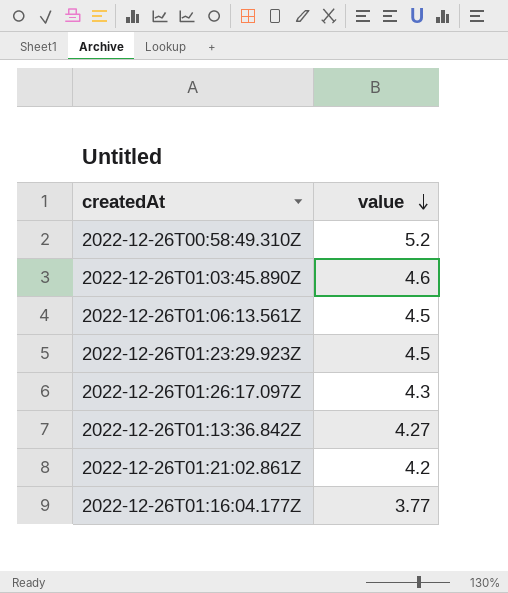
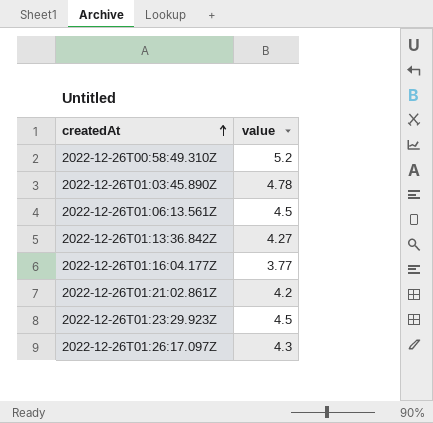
row order: value descending -> createdAt ascending
2022-12-26T01:03:45.890Z | value: 4.6 -> 4.78

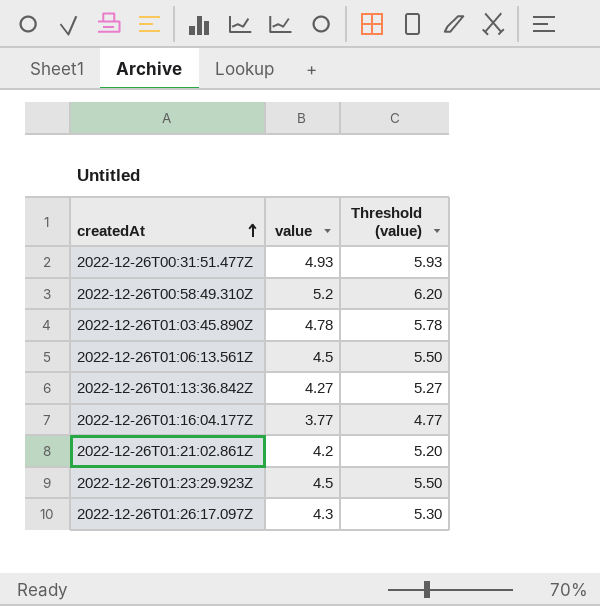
column Threshold (value) | formula: none -> [value] + 1
row 2022-12-26T00:31:51.477Z: none -> 4.93 | 5.93

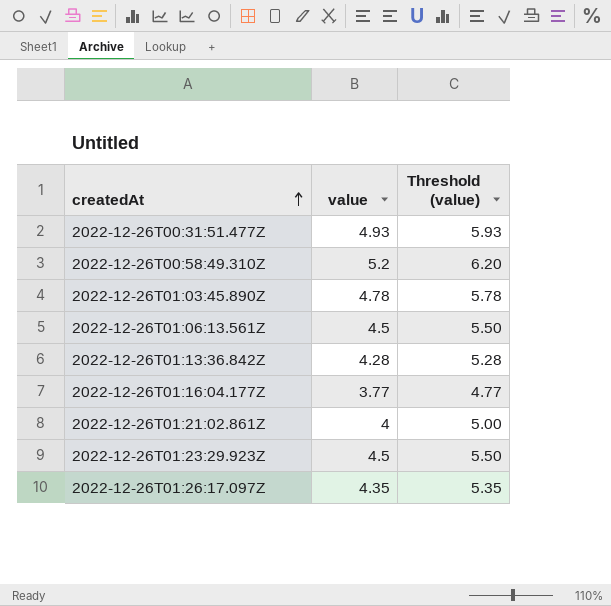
2022-12-26T01:13:36.842Z | value: 4.27 -> 4.28
2022-12-26T01:13:36.842Z | Threshold (value): 5.27 -> 5.28
2022-12-26T01:21:02.861Z | value: 4.2 -> 4
2022-12-26T01:21:02.861Z | Threshold (value): 5.20 -> 5.00
2022-12-26T01:26:17.097Z | value: 4.3 -> 4.35
2022-12-26T01:26:17.097Z | Threshold (value): 5.30 -> 5.35

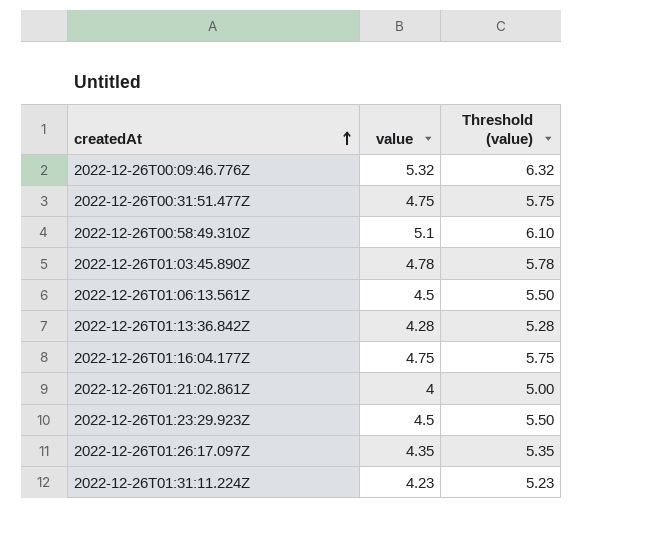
row 2022-12-26T00:09:46.776Z: none -> 5.32 | 6.32
2022-12-26T00:31:51.477Z | value: 4.93 -> 4.75
2022-12-26T00:31:51.477Z | Threshold (value): 5.93 -> 5.75
2022-12-26T00:58:49.310Z | value: 5.2 -> 5.1
2022-12-26T00:58:49.310Z | Threshold (value): 6.20 -> 6.10
2022-12-26T01:16:04.177Z | value: 3.77 -> 4.75
2022-12-26T01:16:04.177Z | Threshold (value): 4.77 -> 5.75
row 2022-12-26T01:31:11.224Z: none -> 4.23 | 5.23

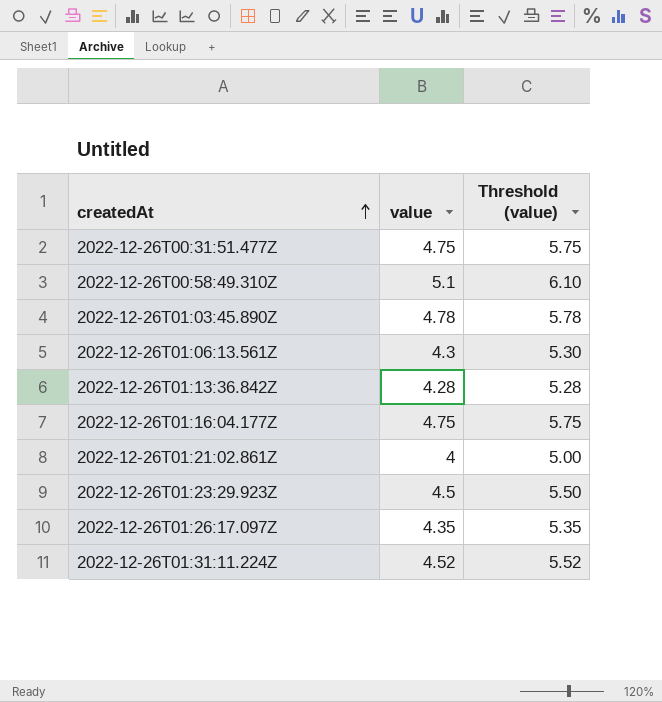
row 2022-12-26T00:09:46.776Z: 5.32 | 6.32 -> none
2022-12-26T01:06:13.561Z | value: 4.5 -> 4.3
2022-12-26T01:06:13.561Z | Threshold (value): 5.50 -> 5.30
2022-12-26T01:31:11.224Z | value: 4.23 -> 4.52
2022-12-26T01:31:11.224Z | Threshold (value): 5.23 -> 5.52

